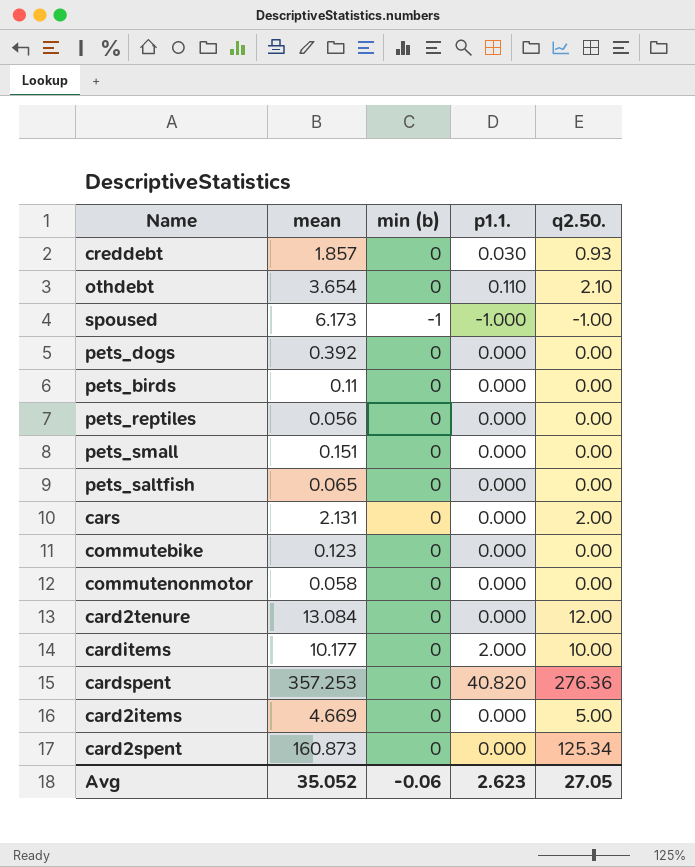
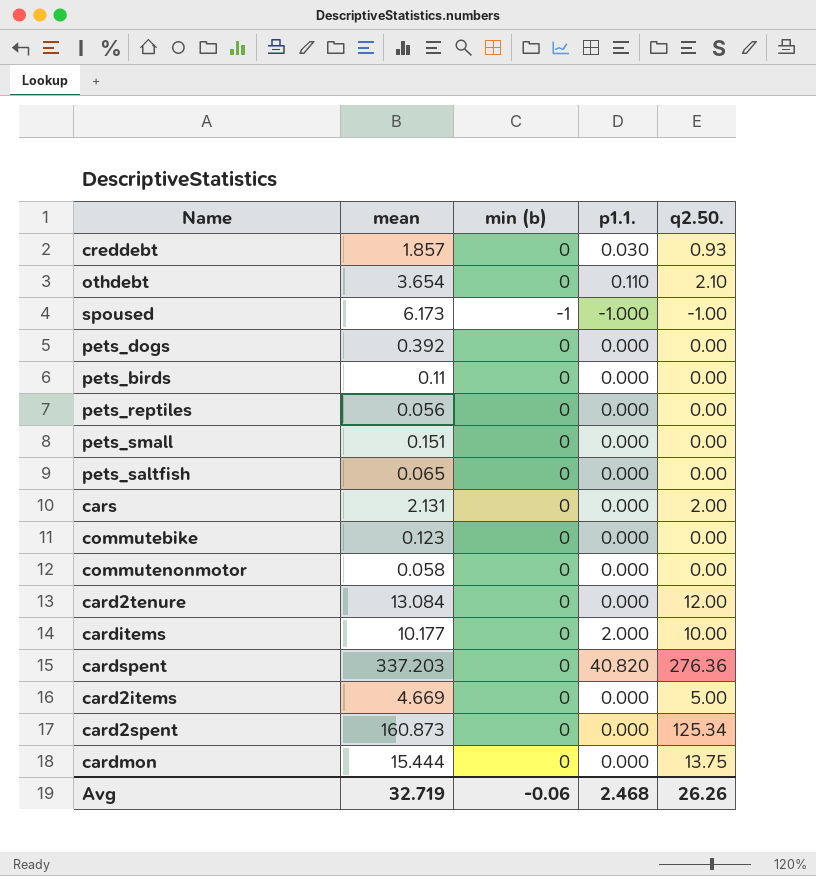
cardspent | mean: 357.253 -> 337.203
row cardmon: none -> 15.444 | 0 | 0.000 | 13.75
Avg | mean: 35.052 -> 32.719
Avg | p1.1.: 2.623 -> 2.468
Avg | q2.50.: 27.05 -> 26.26

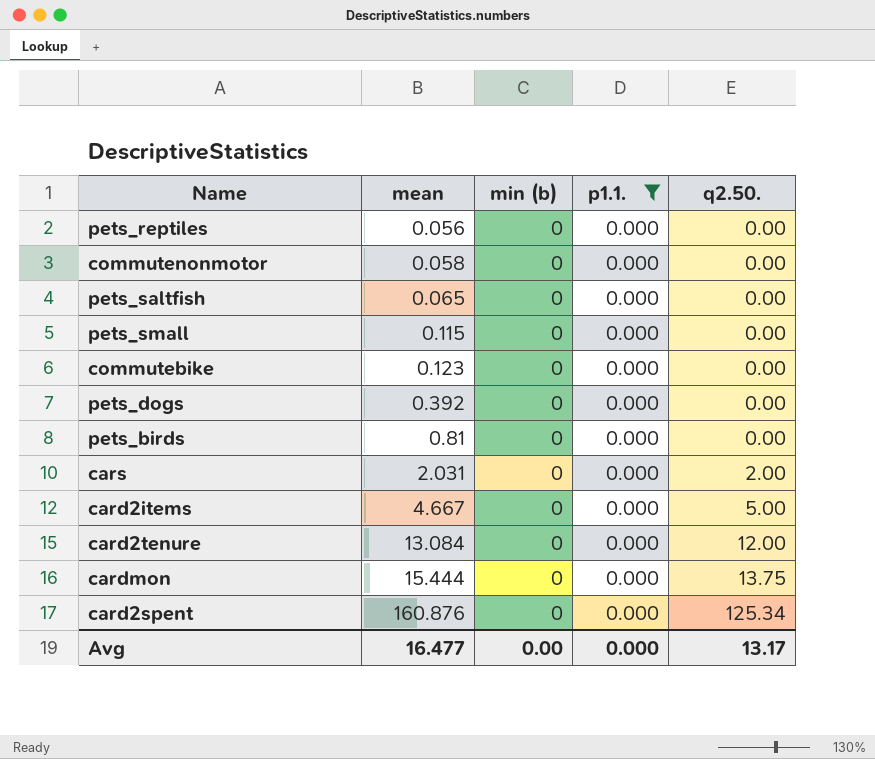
filter: none -> p1.1. = 0.000
row order: none -> mean ascending
pets_small | mean: 0.151 -> 0.115
pets_birds | mean: 0.11 -> 0.81
cars | mean: 2.131 -> 2.031
card2items | mean: 4.669 -> 4.667
card2spent | mean: 160.873 -> 160.876
Avg | mean: 32.719 -> 16.477
Avg | min (b): -0.06 -> 0.00
Avg | p1.1.: 2.468 -> 0.000
Avg | q2.50.: 26.26 -> 13.17

